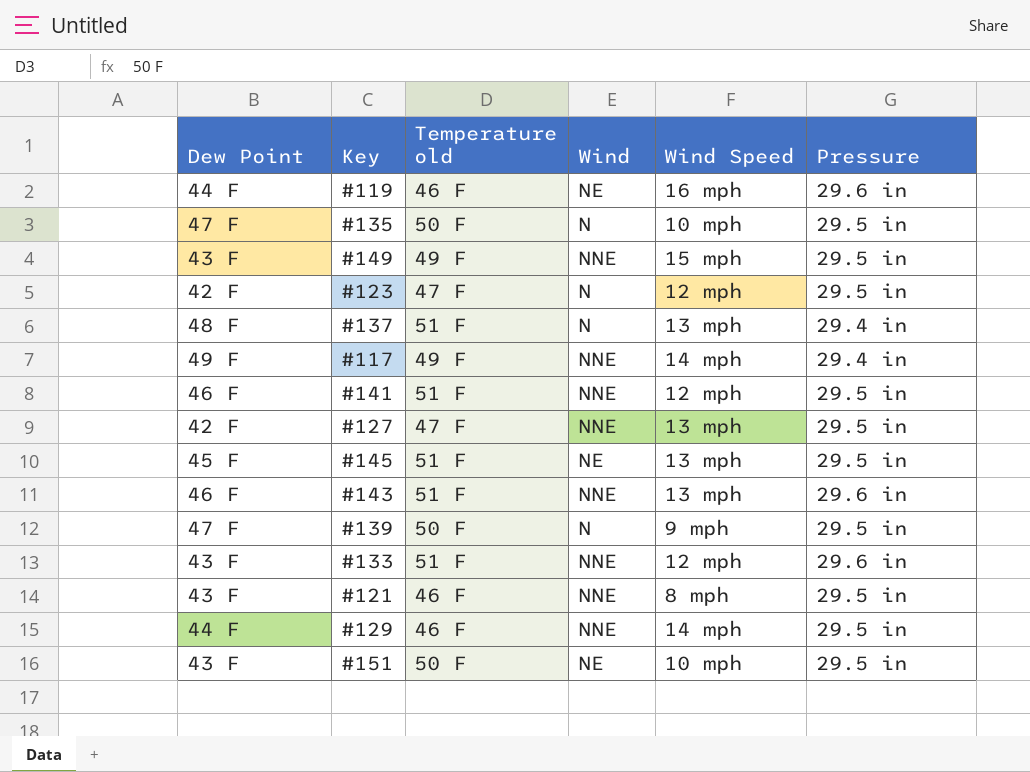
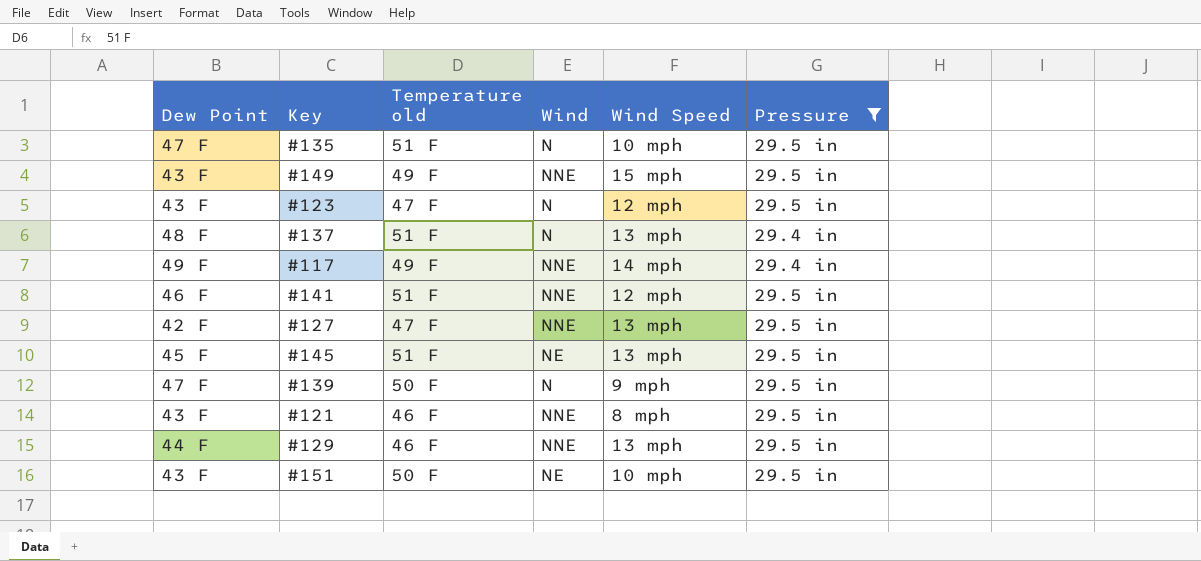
filter: none -> Pressure != 29.6 in
#135 | Temperature old: 50 F -> 51 F
#123 | Dew Point: 42 F -> 43 F
#129 | Wind Speed: 14 mph -> 13 mph

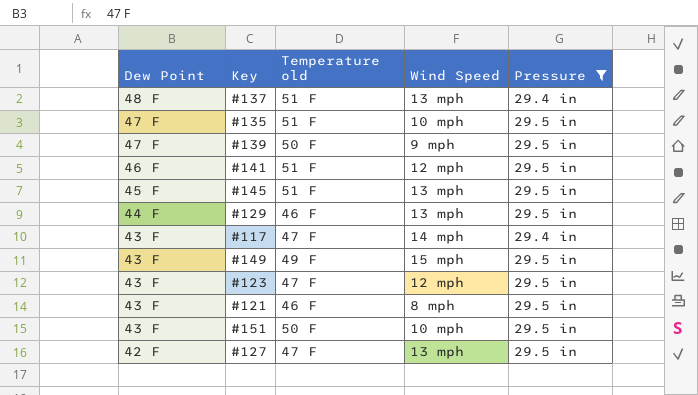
row order: none -> Dew Point descending
column Wind | position: 4 -> none
#117 | Dew Point: 49 F -> 43 F
#117 | Temperature old: 49 F -> 47 F

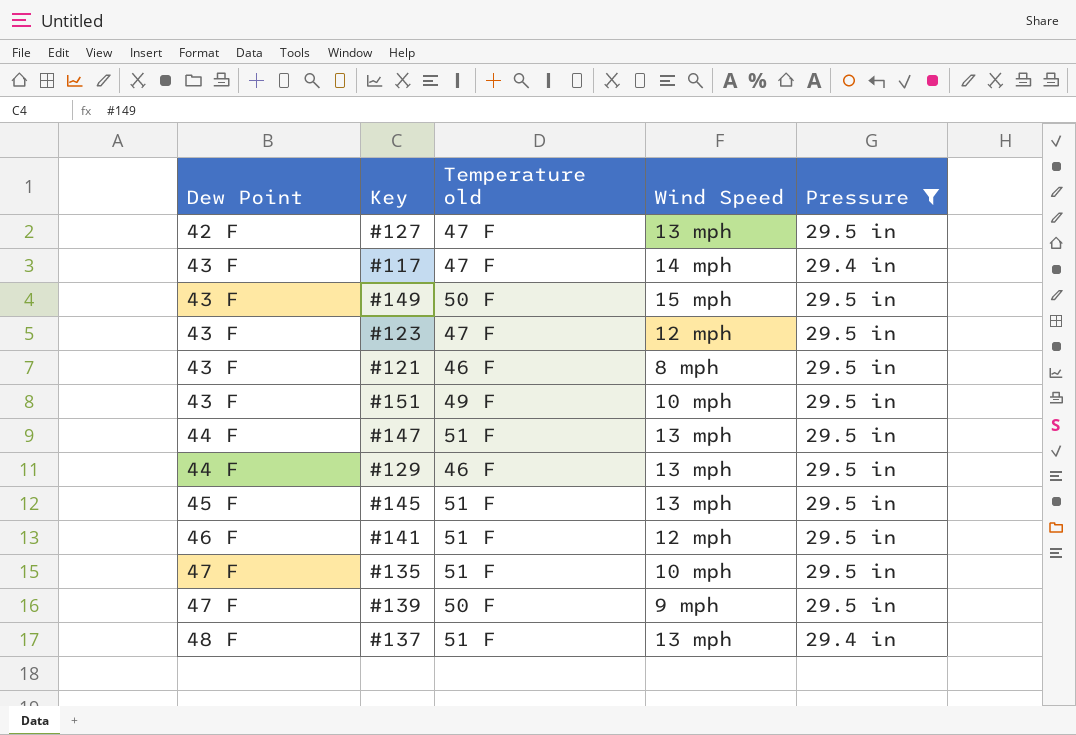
row order: Dew Point descending -> Dew Point ascending
#149 | Temperature old: 49 F -> 50 F
#151 | Temperature old: 50 F -> 49 F
row #147: none -> 44 F | 51 F | 13 mph | 29.5 in

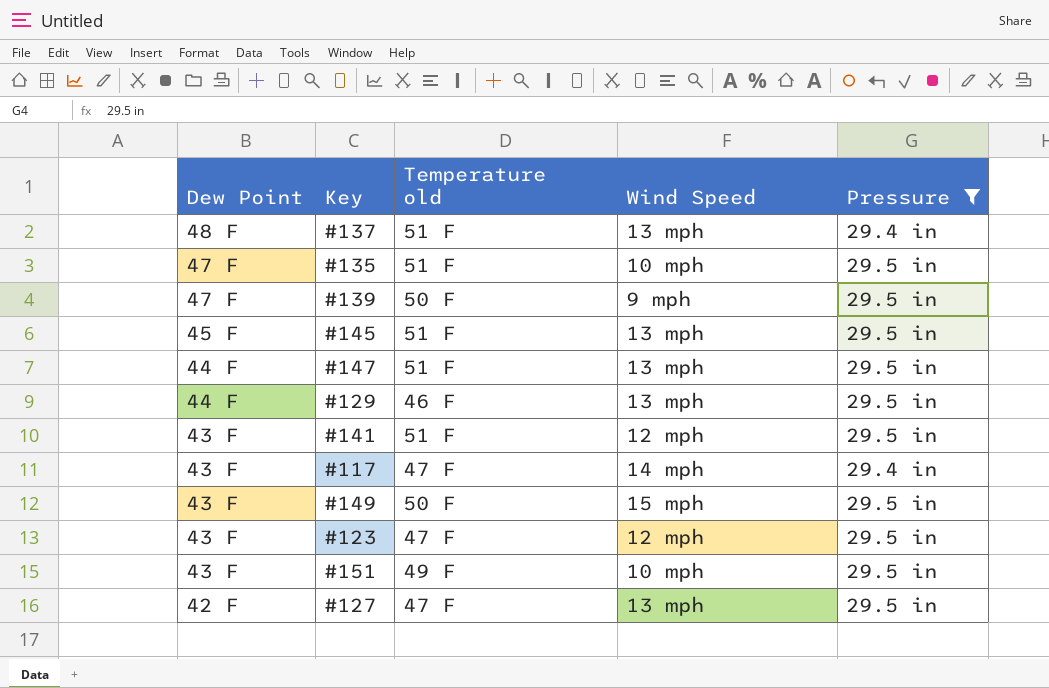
row order: Dew Point ascending -> Dew Point descending
row #121: 43 F | 46 F | 8 mph | 29.5 in -> none
#141 | Dew Point: 46 F -> 43 F

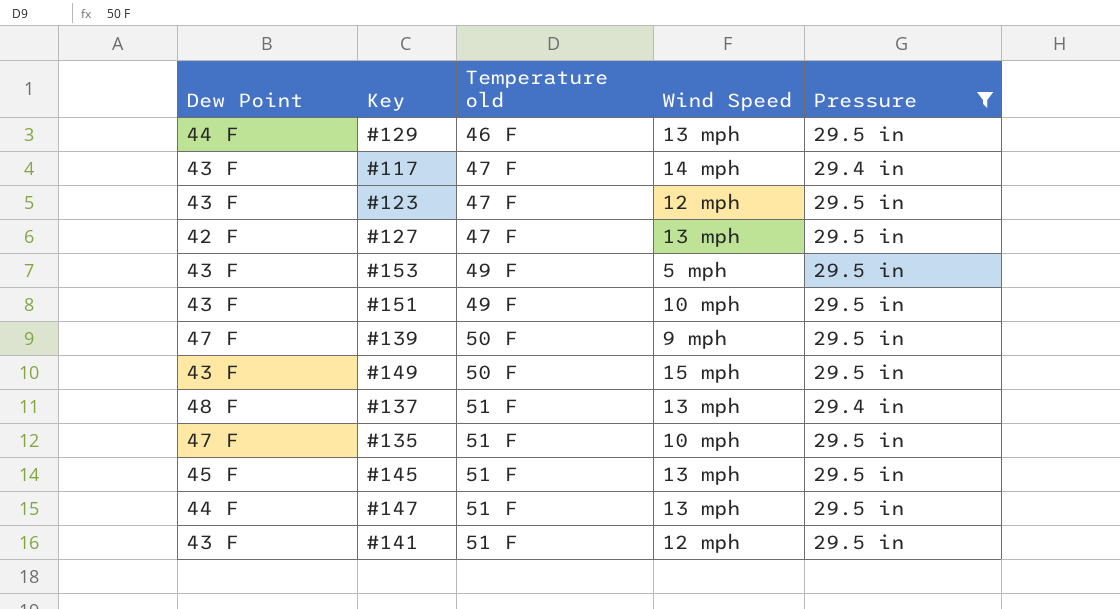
row order: Dew Point descending -> Temperature old ascending
row #153: none -> 43 F | 49 F | 5 mph | 29.5 in

